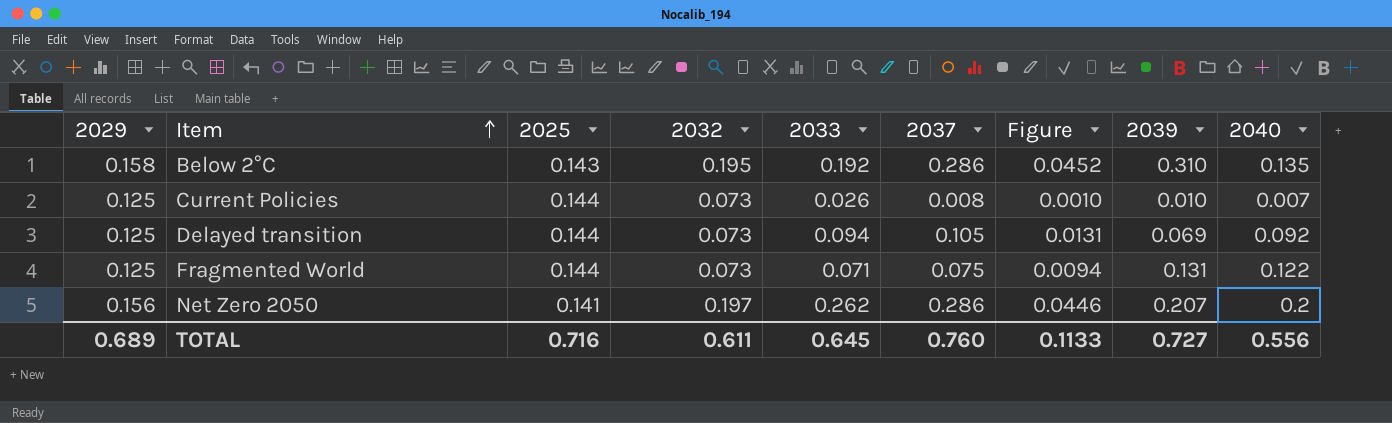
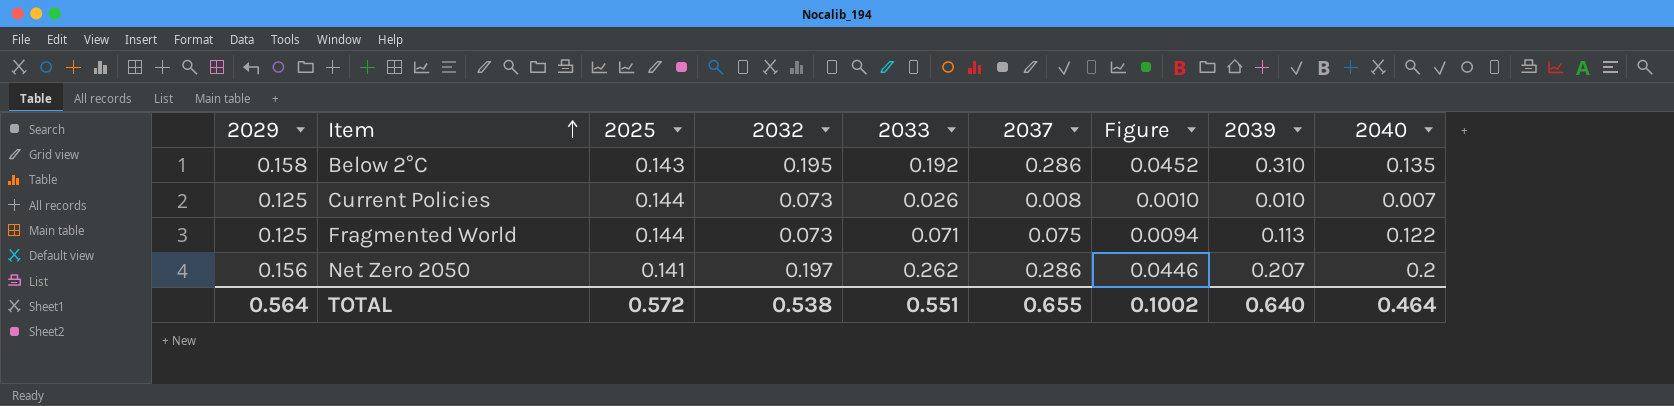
row Delayed transition: 0.125 | 0.144 | 0.073 | 0.094 | 0.105 | 0.0131 | 0.069 | 0.092 -> none
Fragmented World | 2039: 0.131 -> 0.113
TOTAL | 2029: 0.689 -> 0.564
TOTAL | 2025: 0.716 -> 0.572
TOTAL | 2032: 0.611 -> 0.538
TOTAL | 2033: 0.645 -> 0.551
TOTAL | 2037: 0.760 -> 0.655
TOTAL | Figure: 0.1133 -> 0.1002
TOTAL | 2039: 0.727 -> 0.640
TOTAL | 2040: 0.556 -> 0.464

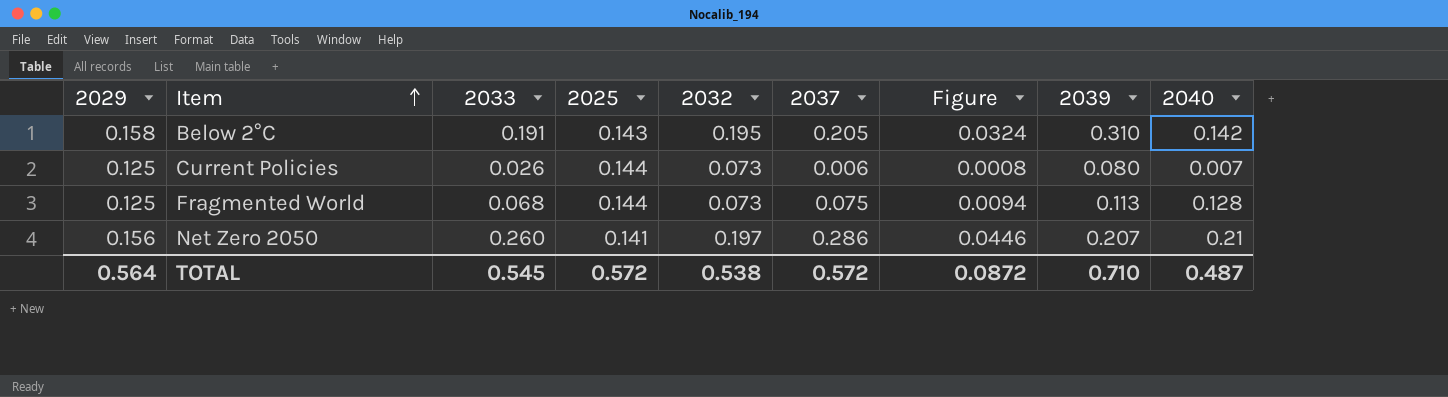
column 2033 | position: 5 -> 3
Below 2°C | 2033: 0.192 -> 0.191
Below 2°C | 2037: 0.286 -> 0.205
Below 2°C | Figure: 0.0452 -> 0.0324
Below 2°C | 2040: 0.135 -> 0.142
Current Policies | 2037: 0.008 -> 0.006
Current Policies | Figure: 0.0010 -> 0.0008
Current Policies | 2039: 0.010 -> 0.080
Fragmented World | 2033: 0.071 -> 0.068
Fragmented World | 2040: 0.122 -> 0.128
Net Zero 2050 | 2033: 0.262 -> 0.260
Net Zero 2050 | 2040: 0.2 -> 0.21
TOTAL | 2033: 0.551 -> 0.545
TOTAL | 2037: 0.655 -> 0.572
TOTAL | Figure: 0.1002 -> 0.0872
TOTAL | 2039: 0.640 -> 0.710
TOTAL | 2040: 0.464 -> 0.487

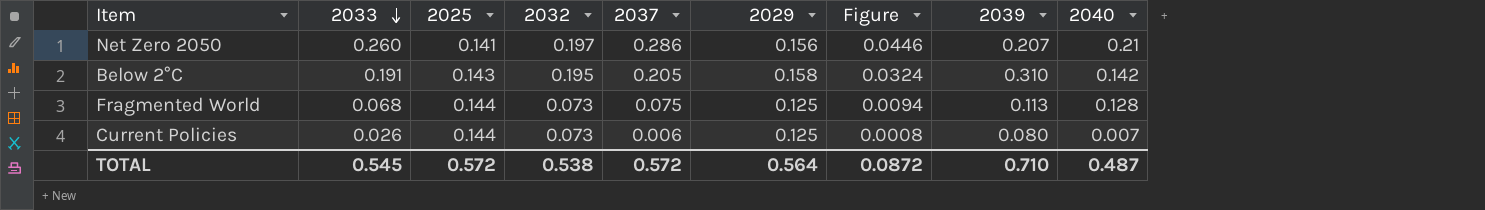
row order: Item ascending -> 2033 descending
column 2029 | position: 1 -> 6

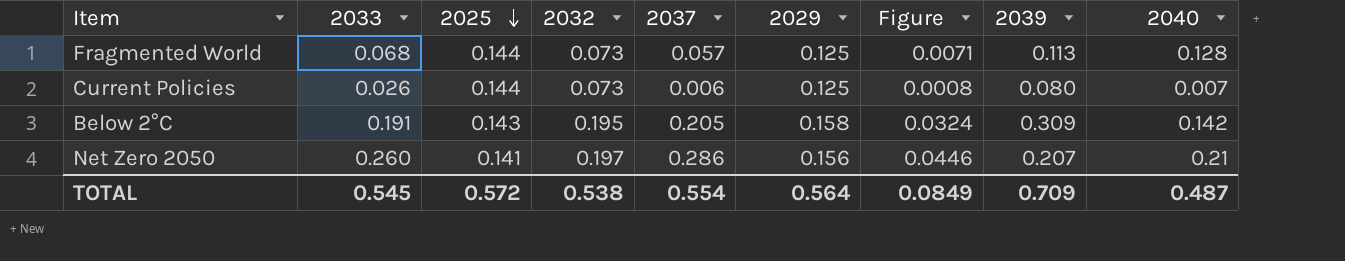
row order: 2033 descending -> 2025 descending
Fragmented World | 2037: 0.075 -> 0.057
Fragmented World | Figure: 0.0094 -> 0.0071
Below 2°C | 2039: 0.310 -> 0.309
TOTAL | 2037: 0.572 -> 0.554
TOTAL | Figure: 0.0872 -> 0.0849
TOTAL | 2039: 0.710 -> 0.709

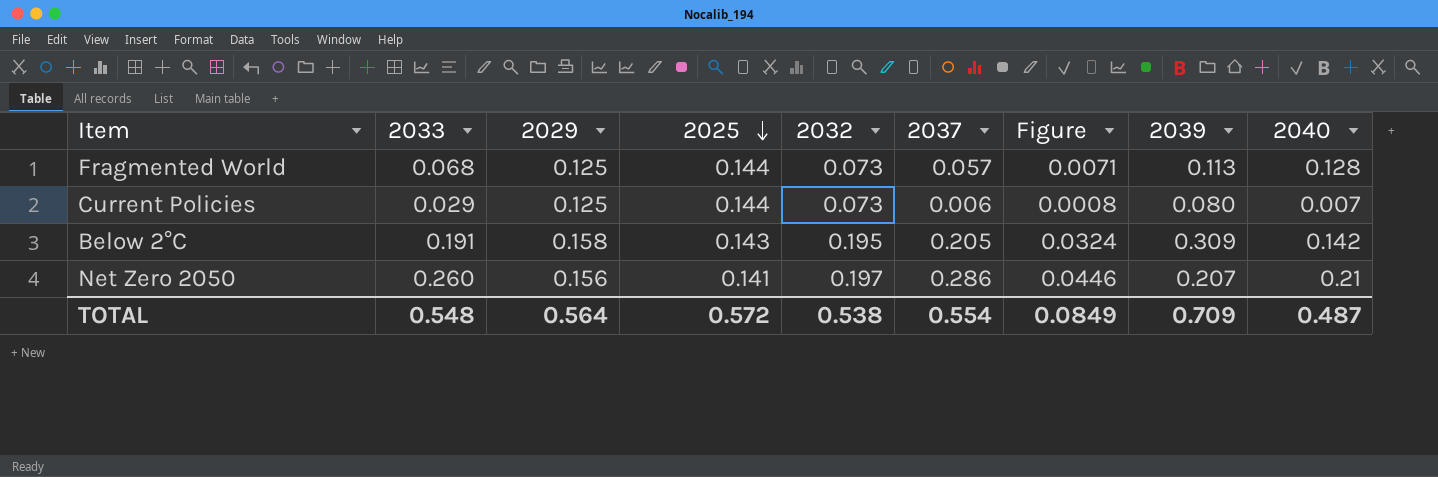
column 2029 | position: 6 -> 3
Current Policies | 2033: 0.026 -> 0.029
TOTAL | 2033: 0.545 -> 0.548

